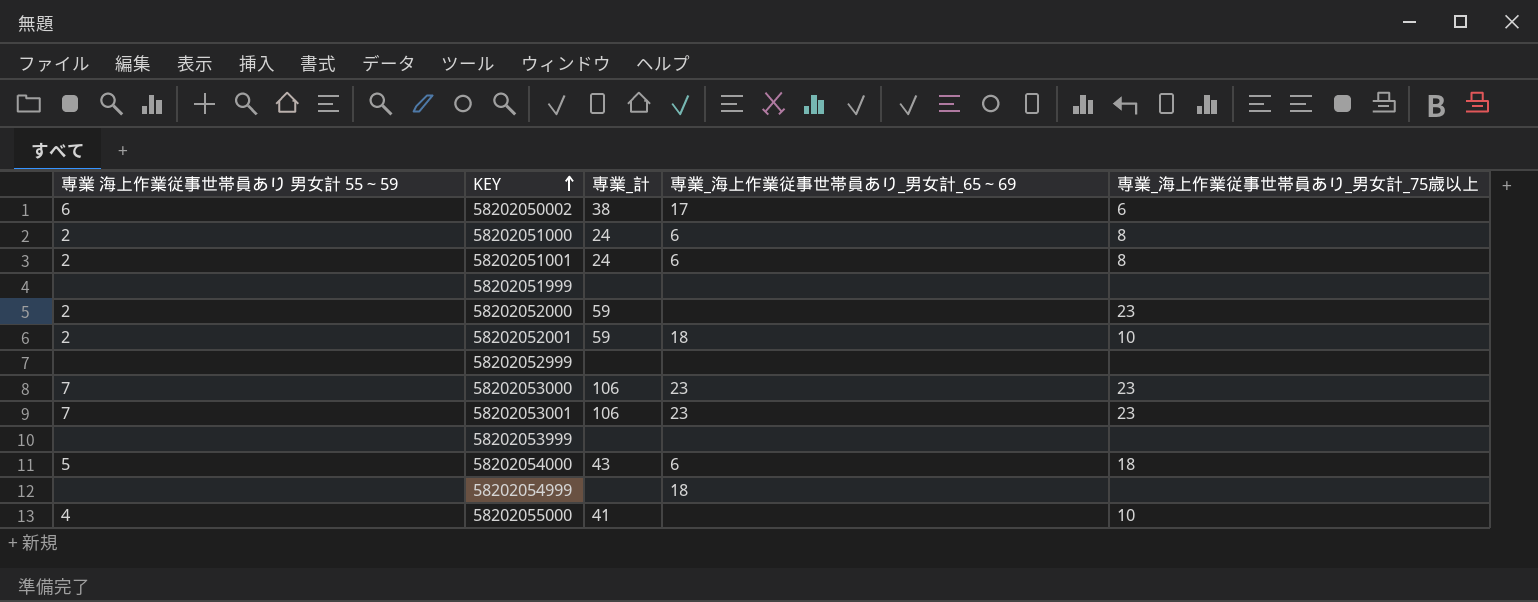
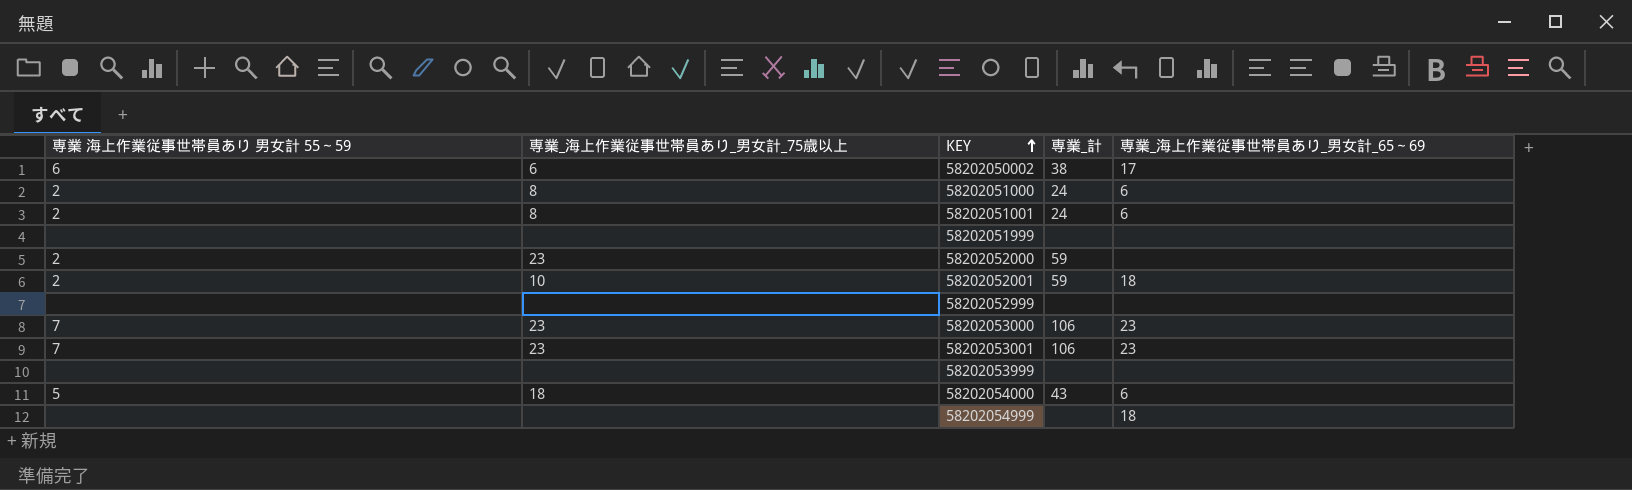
column 専業_海上作業従事世帯員あり_男女計_75歳以上 | position: 5 -> 2
row 58202055000: 4 | 41 | none | 10 -> none

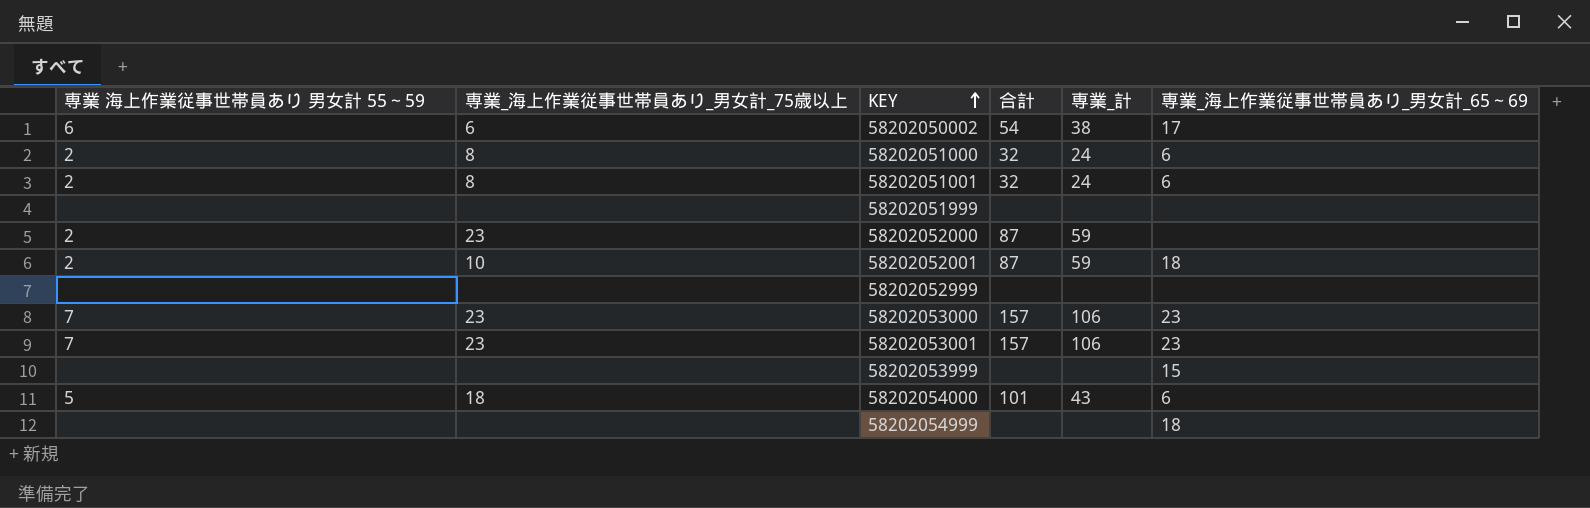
column 合計 | position: none -> 4
58202053999 | 専業_海上作業従事世帯員あり_男女計_65～69: none -> 15

